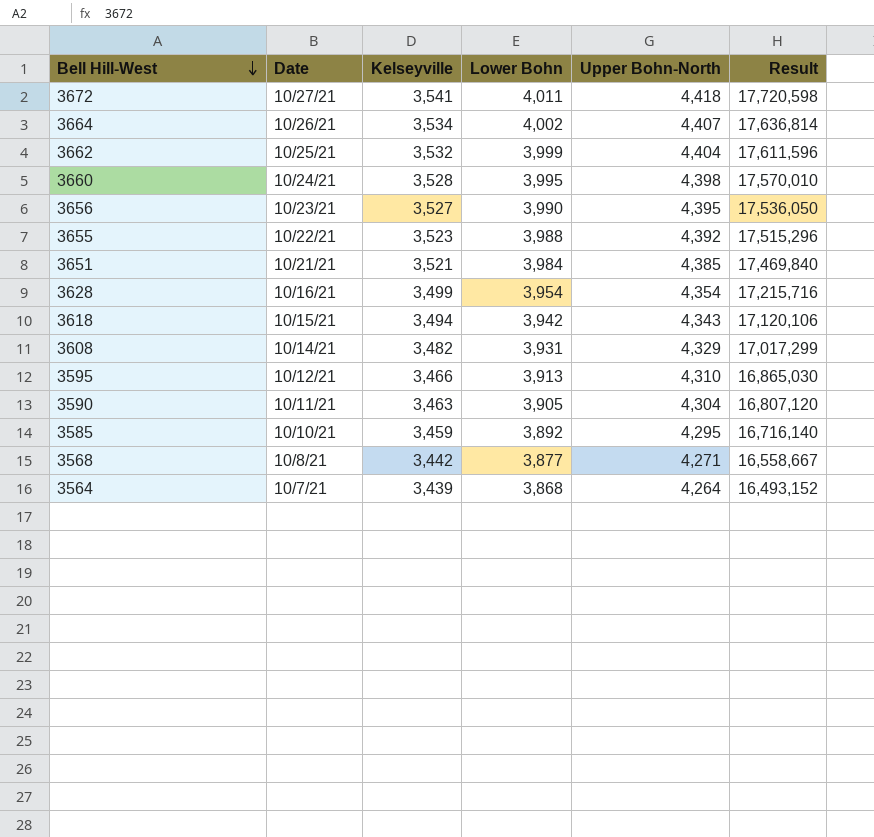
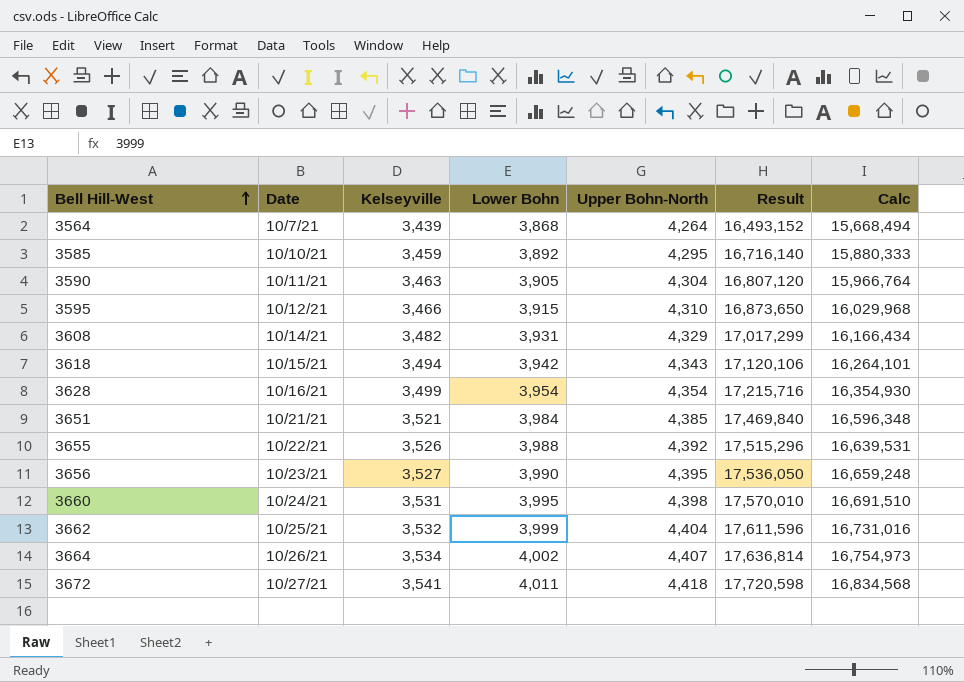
row order: Bell Hill-West descending -> Bell Hill-West ascending
column Calc | formula: none -> [Result] * 0.95
row 3568: 10/8/21 | 3,442 | 3,877 | 4,271 | 16,558,667 -> none
3595 | Lower Bohn: 3,913 -> 3,915
3595 | Result: 16,865,030 -> 16,873,650
3655 | Kelseyville: 3,523 -> 3,526
3660 | Kelseyville: 3,528 -> 3,531

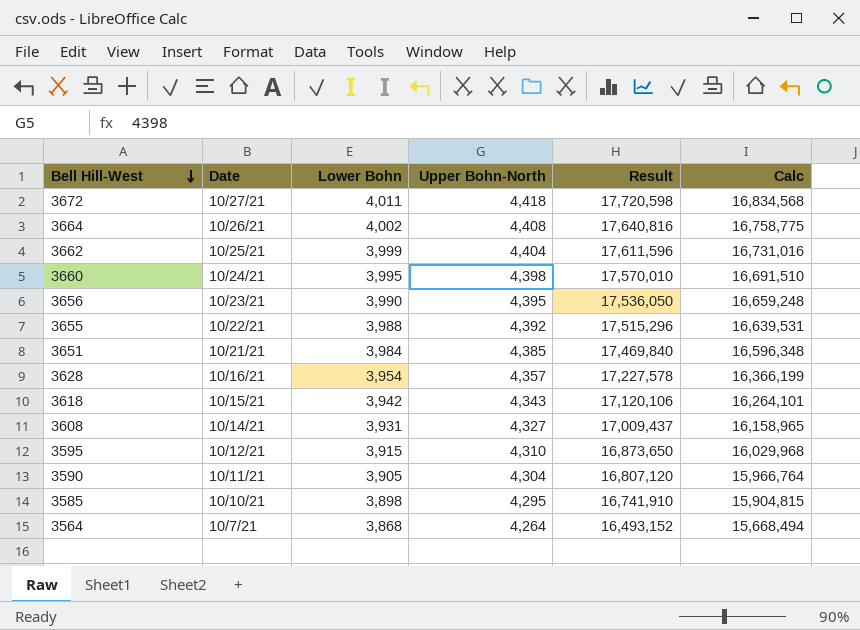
row order: Bell Hill-West ascending -> Bell Hill-West descending
column Kelseyville | position: 3 -> none
3664 | Upper Bohn-North: 4,407 -> 4,408
3664 | Result: 17,636,814 -> 17,640,816
3664 | Calc: 16,754,973 -> 16,758,775
3628 | Upper Bohn-North: 4,354 -> 4,357
3628 | Result: 17,215,716 -> 17,227,578
3628 | Calc: 16,354,930 -> 16,366,199
3608 | Upper Bohn-North: 4,329 -> 4,327
3608 | Result: 17,017,299 -> 17,009,437
3608 | Calc: 16,166,434 -> 16,158,965
3585 | Lower Bohn: 3,892 -> 3,898
3585 | Result: 16,716,140 -> 16,741,910
3585 | Calc: 15,880,333 -> 15,904,815

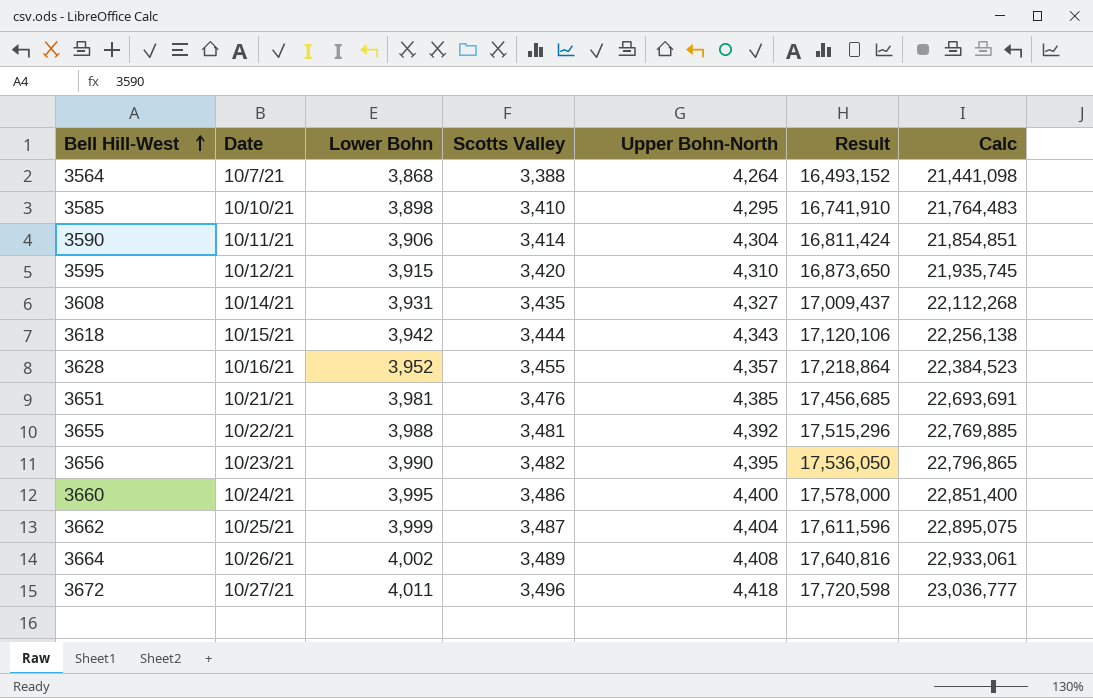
row order: Bell Hill-West descending -> Bell Hill-West ascending
column Scotts Valley | position: none -> 4
column Calc | formula: [Result] * 0.95 -> [Result] * 1.3
3590 | Lower Bohn: 3,905 -> 3,906
3590 | Result: 16,807,120 -> 16,811,424
3628 | Lower Bohn: 3,954 -> 3,952
3628 | Result: 17,227,578 -> 17,218,864
3651 | Lower Bohn: 3,984 -> 3,981
3651 | Result: 17,469,840 -> 17,456,685
3660 | Upper Bohn-North: 4,398 -> 4,400
3660 | Result: 17,570,010 -> 17,578,000

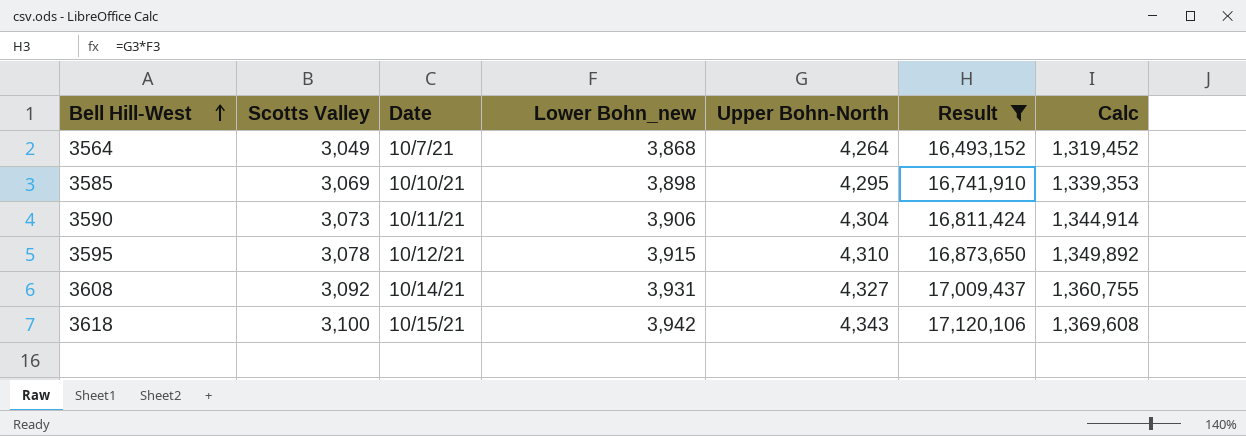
filter: none -> Result <= 17,120,106
column Scotts Valley | position: 4 -> 2
column name: Lower Bohn -> Lower Bohn_new
column Calc | formula: [Result] * 1.3 -> [Result] * 0.08
3564 | Scotts Valley: 3,388 -> 3,049
3585 | Scotts Valley: 3,410 -> 3,069
3590 | Scotts Valley: 3,414 -> 3,073
3595 | Scotts Valley: 3,420 -> 3,078
3608 | Scotts Valley: 3,435 -> 3,092
3618 | Scotts Valley: 3,444 -> 3,100

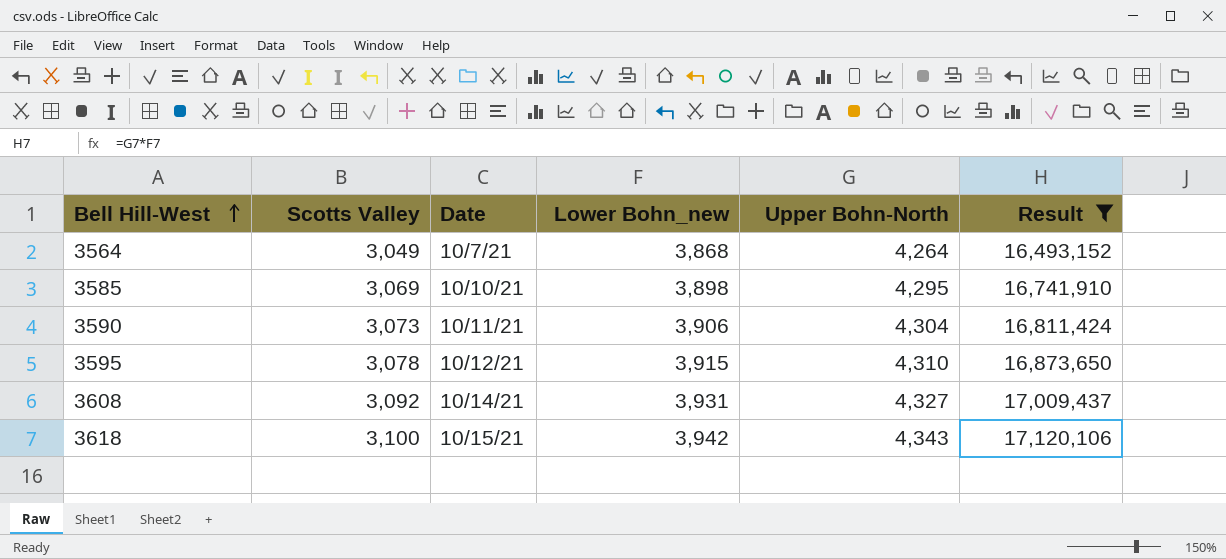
column Calc | formula: [Result] * 0.08 -> none

